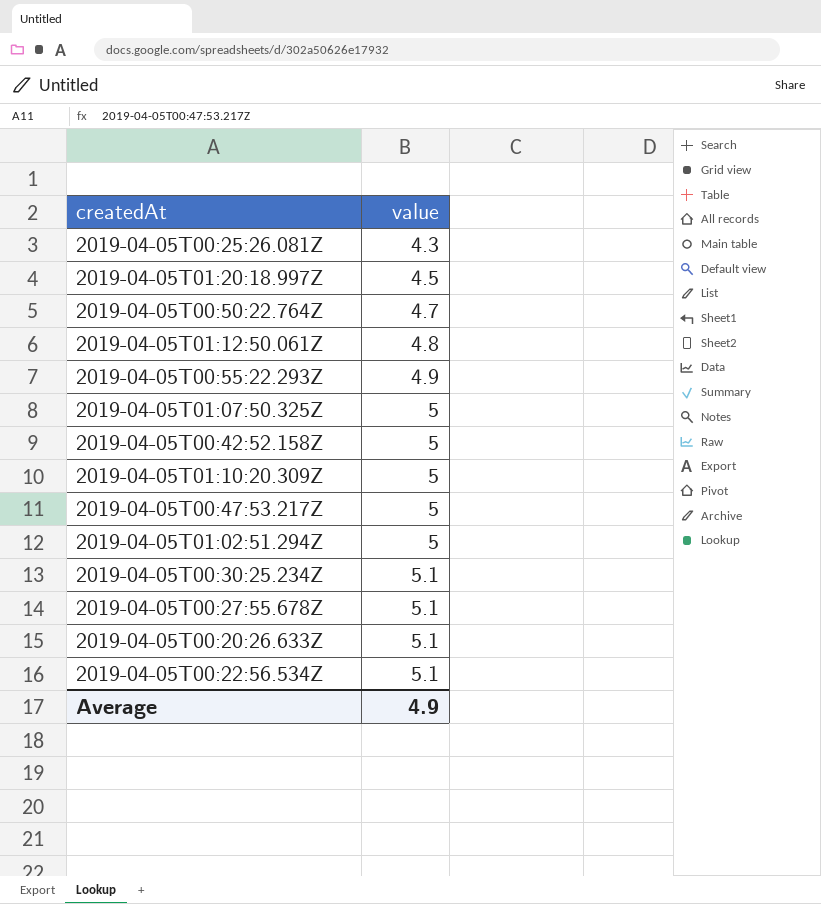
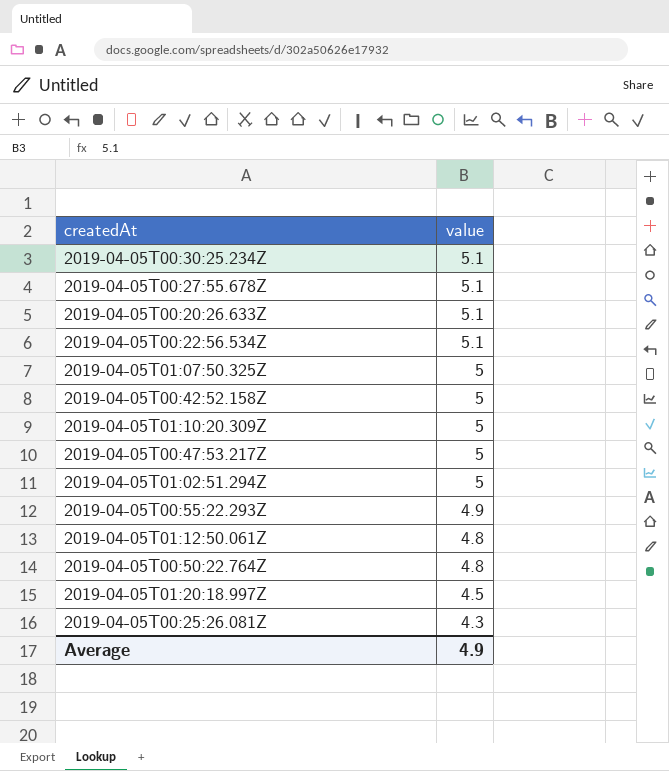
row order: value ascending -> value descending
2019-04-05T00:50:22.764Z | value: 4.7 -> 4.8

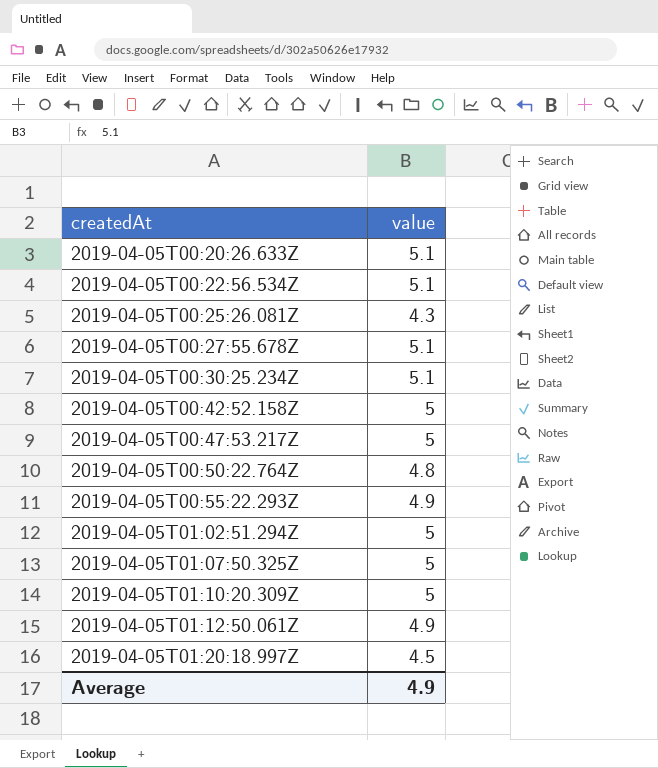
row order: value descending -> createdAt ascending
2019-04-05T01:12:50.061Z | value: 4.8 -> 4.9

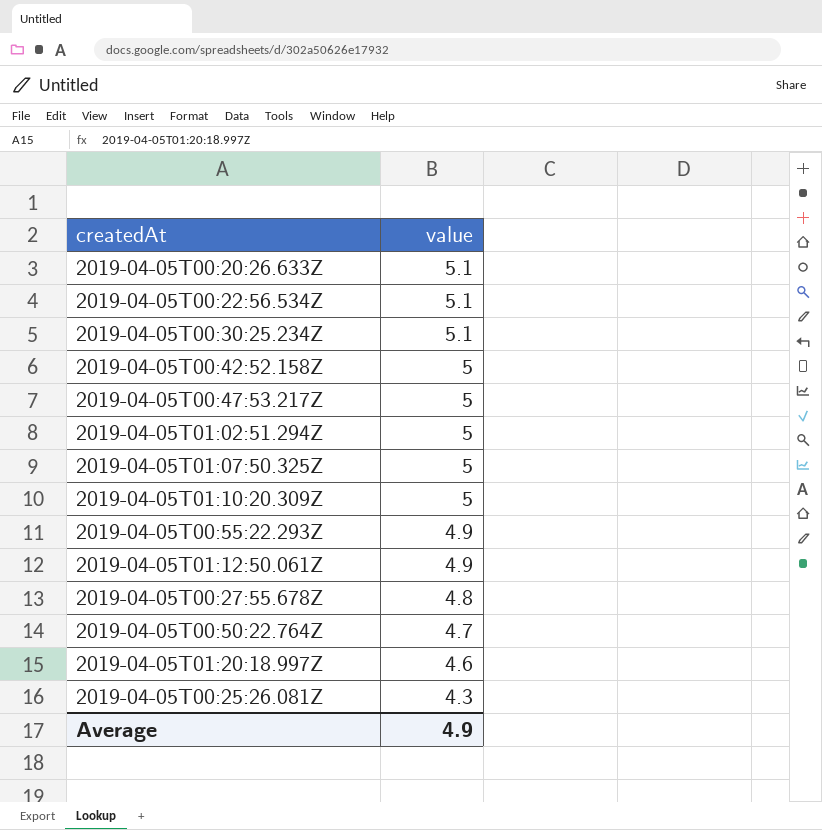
row order: createdAt ascending -> value descending
2019-04-05T00:27:55.678Z | value: 5.1 -> 4.8
2019-04-05T00:50:22.764Z | value: 4.8 -> 4.7
2019-04-05T01:20:18.997Z | value: 4.5 -> 4.6

